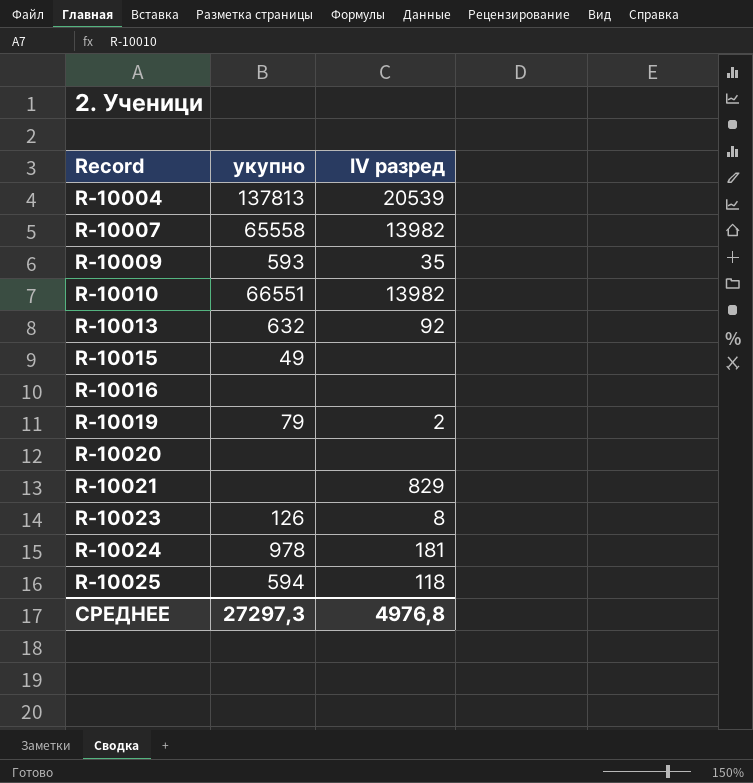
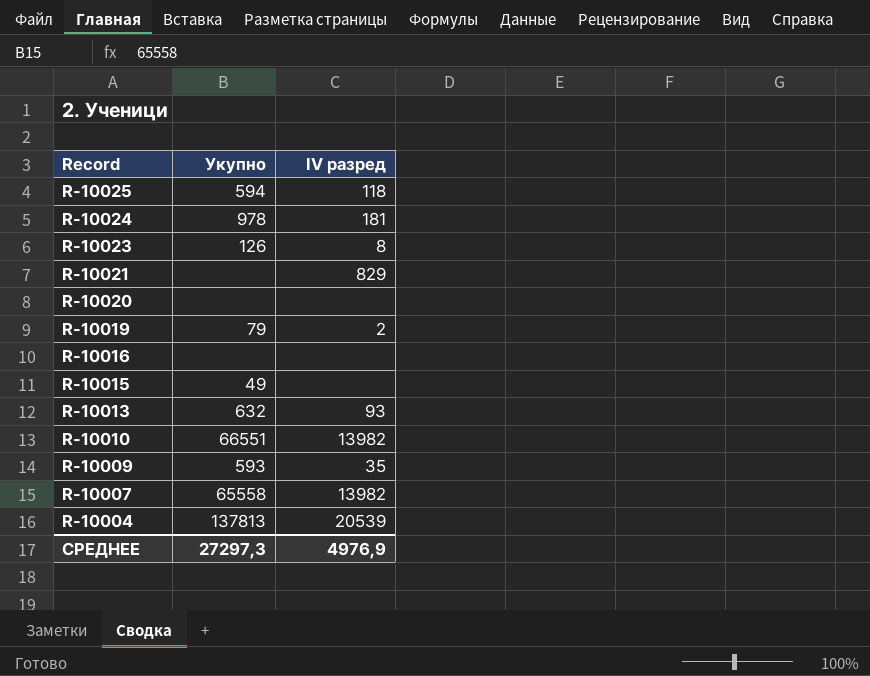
row order: Record ascending -> Record descending
column name: укупно -> Укупно
R-10013 | IV разред: 92 -> 93
СРЕДНЕЕ | IV разред: 4976,8 -> 4976,9

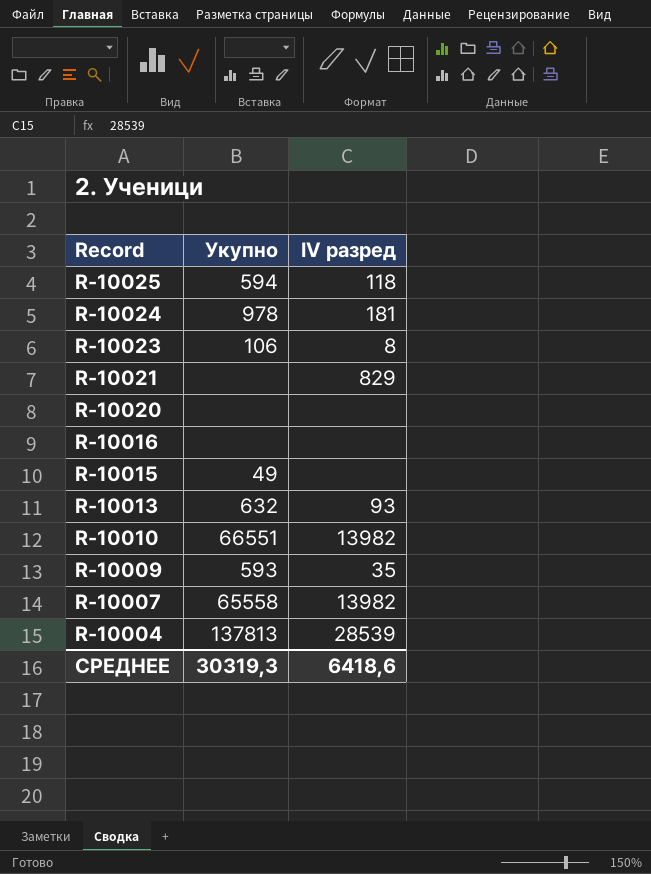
row R-10019: 79 | 2 -> none
R-10023 | Укупно: 126 -> 106
R-10004 | IV разред: 20539 -> 28539
СРЕДНЕЕ | Укупно: 27297,3 -> 30319,3
СРЕДНЕЕ | IV разред: 4976,9 -> 6418,6

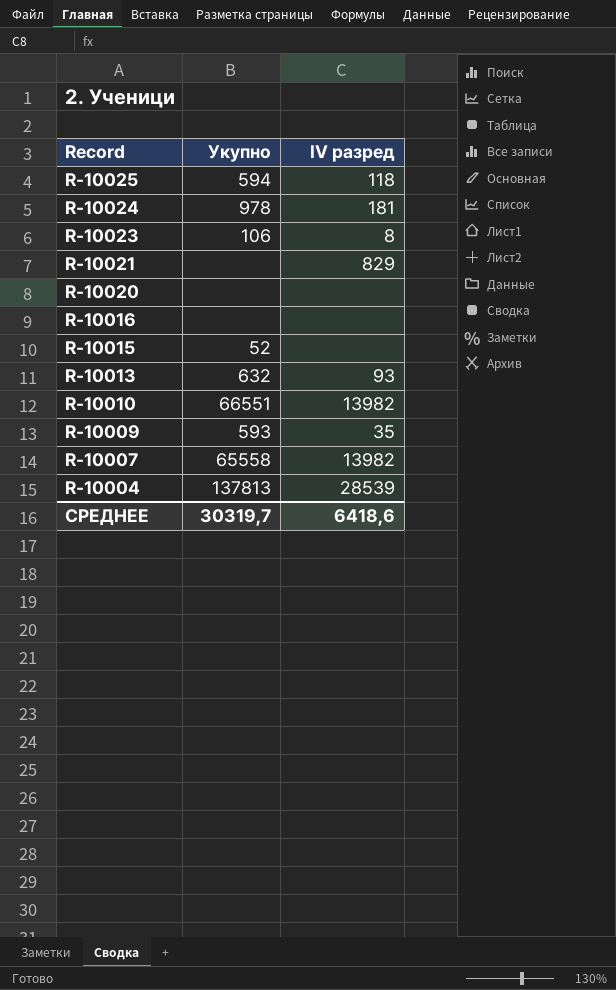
R-10015 | Укупно: 49 -> 52
СРЕДНЕЕ | Укупно: 30319,3 -> 30319,7

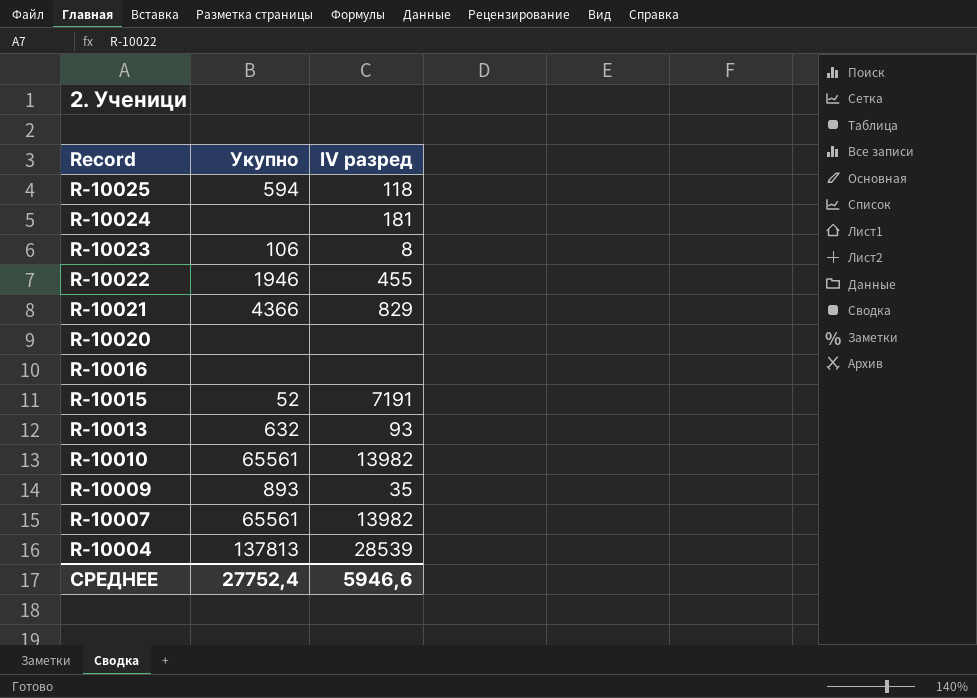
R-10024 | Укупно: 978 -> none
row R-10022: none -> 1946 | 455
R-10021 | Укупно: none -> 4366
R-10015 | IV разред: none -> 7191
R-10010 | Укупно: 66551 -> 65561
R-10009 | Укупно: 593 -> 893
R-10007 | Укупно: 65558 -> 65561
СРЕДНЕЕ | Укупно: 30319,7 -> 27752,4
СРЕДНЕЕ | IV разред: 6418,6 -> 5946,6

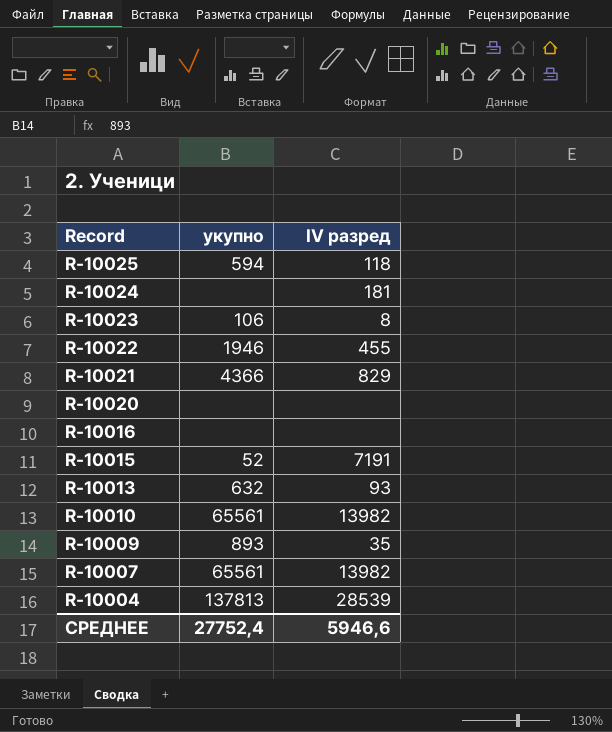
column name: Укупно -> укупно

